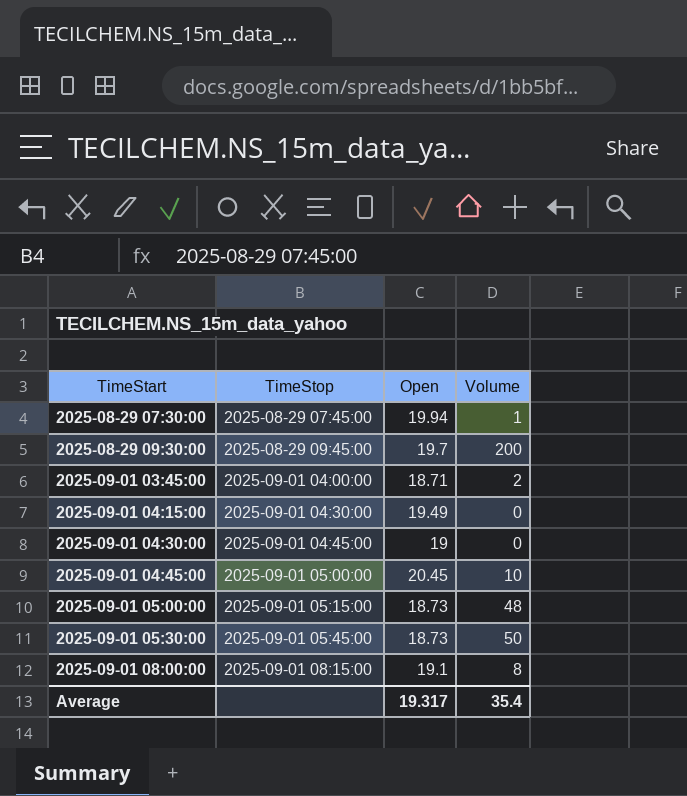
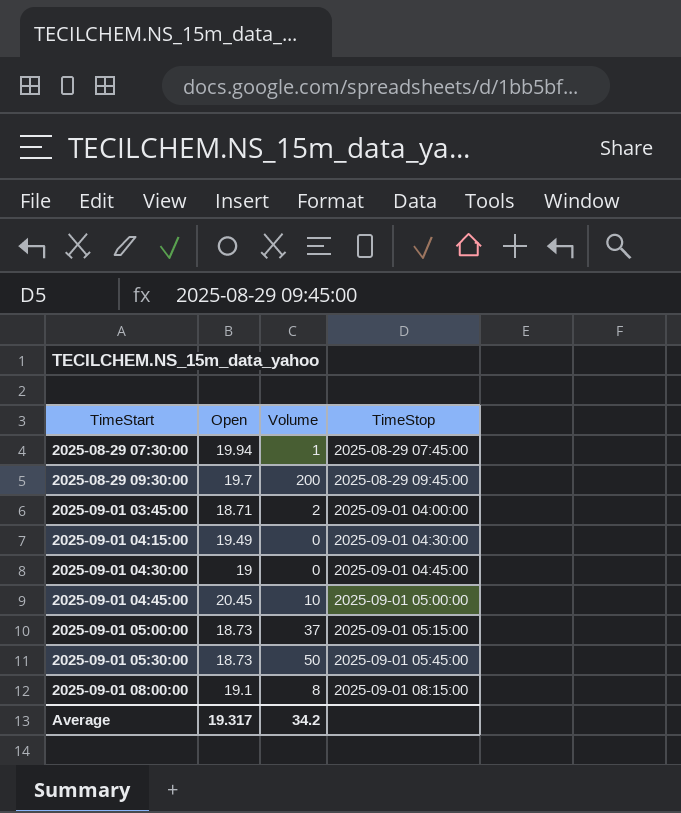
column TimeStop | position: 2 -> 4
2025-09-01 05:00:00 | Volume: 48 -> 37
Average | Volume: 35.4 -> 34.2

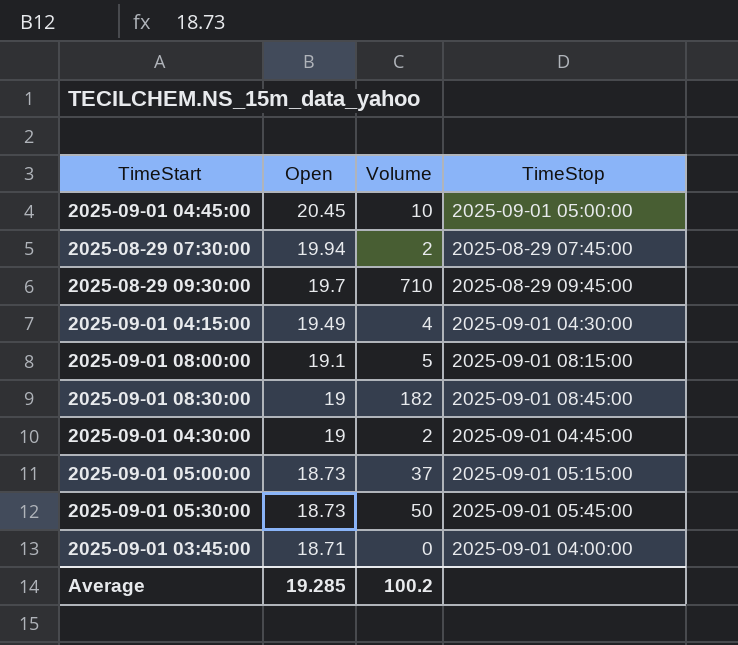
row order: TimeStart ascending -> Open descending
2025-08-29 07:30:00 | Volume: 1 -> 2
2025-08-29 09:30:00 | Volume: 200 -> 710
2025-09-01 04:15:00 | Volume: 0 -> 4
2025-09-01 08:00:00 | Volume: 8 -> 5
row 2025-09-01 08:30:00: none -> 19 | 182 | 2025-09-01 08:45:00
2025-09-01 04:30:00 | Volume: 0 -> 2
2025-09-01 03:45:00 | Volume: 2 -> 0
Average | Open: 19.317 -> 19.285
Average | Volume: 34.2 -> 100.2

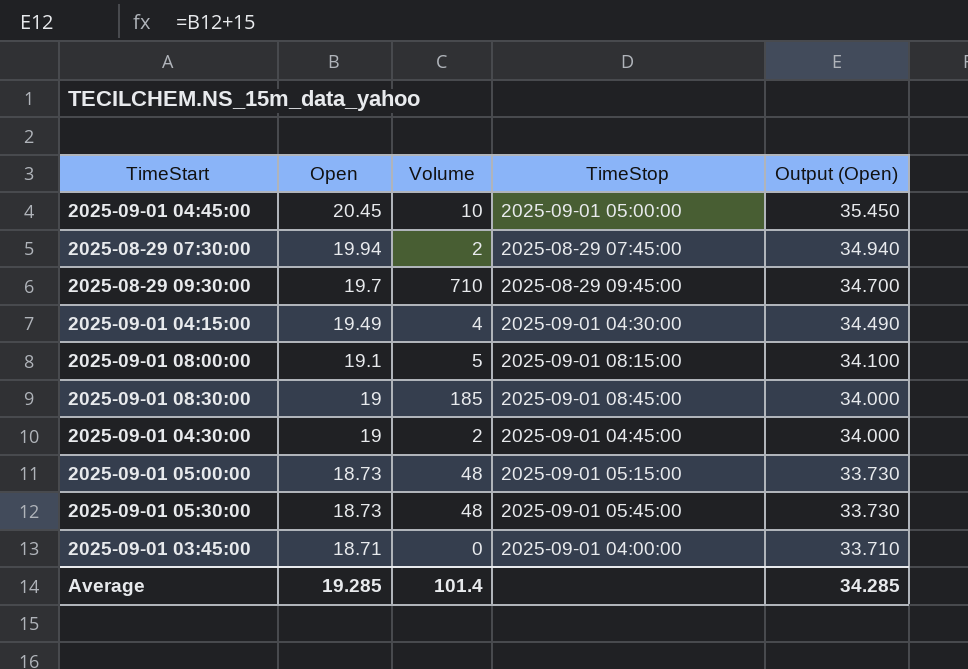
column Output (Open) | formula: none -> [Open] + 15
2025-09-01 08:30:00 | Volume: 182 -> 185
2025-09-01 05:00:00 | Volume: 37 -> 48
2025-09-01 05:30:00 | Volume: 50 -> 48
Average | Volume: 100.2 -> 101.4

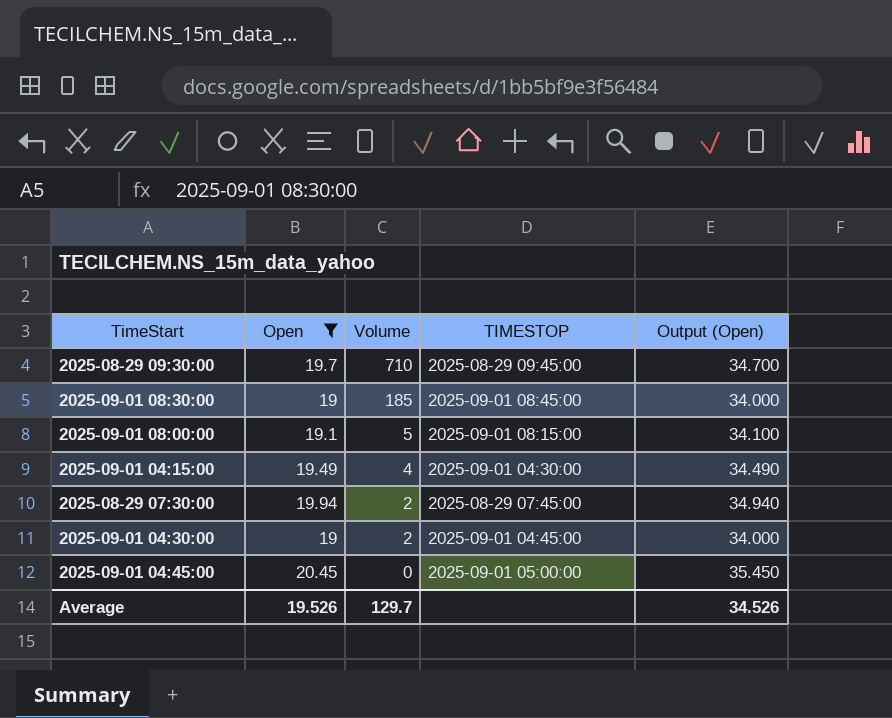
filter: none -> Open >= 19
row order: Open descending -> Volume descending
column name: TimeStop -> TIMESTOP
2025-09-01 04:45:00 | Volume: 10 -> 0
Average | Open: 19.285 -> 19.526
Average | Volume: 101.4 -> 129.7
Average | Output (Open): 34.285 -> 34.526

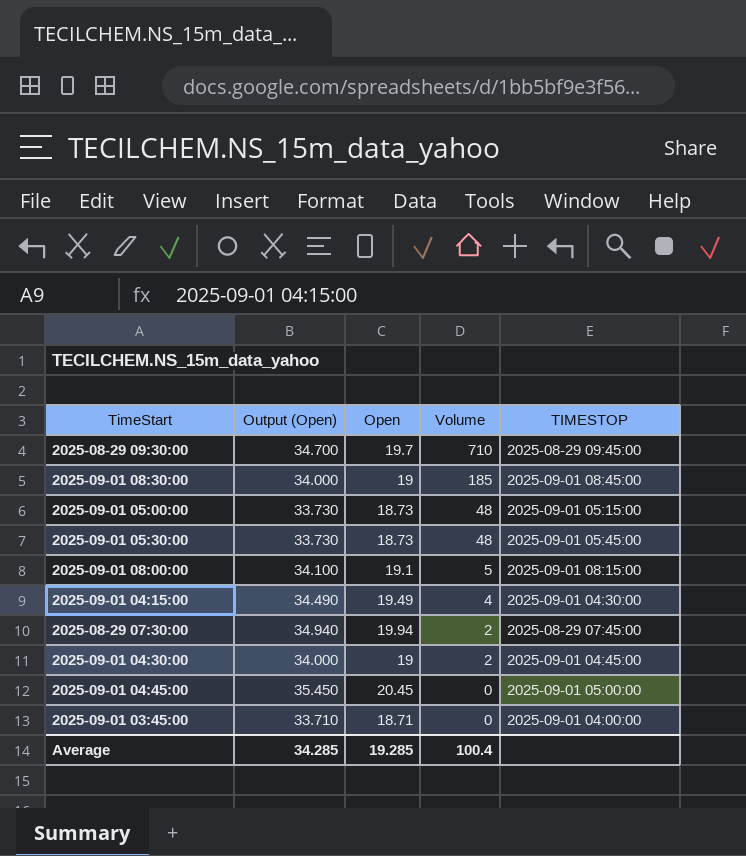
filter: Open >= 19 -> none
column Output (Open) | position: 5 -> 2
Average | Output (Open): 34.526 -> 34.285
Average | Open: 19.526 -> 19.285
Average | Volume: 129.7 -> 100.4

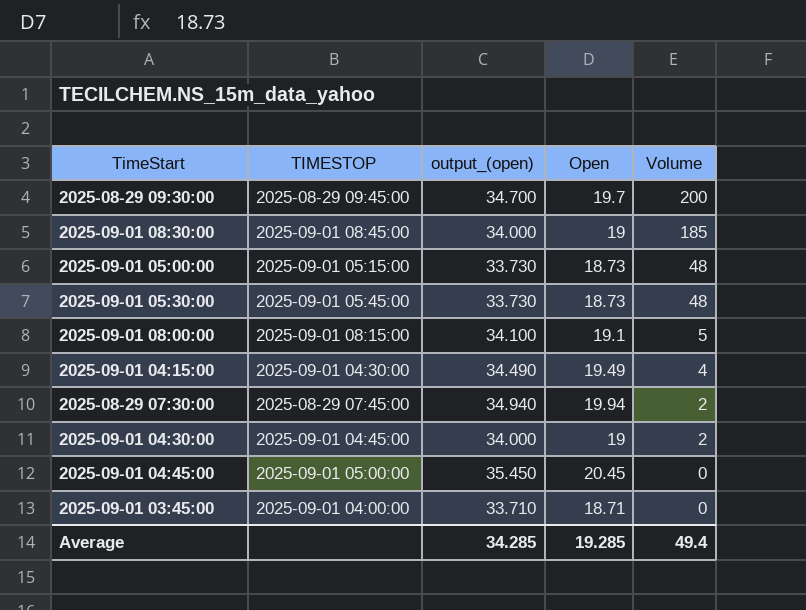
column TIMESTOP | position: 5 -> 2
column name: Output (Open) -> output_(open)
2025-08-29 09:30:00 | Volume: 710 -> 200
Average | Volume: 100.4 -> 49.4

